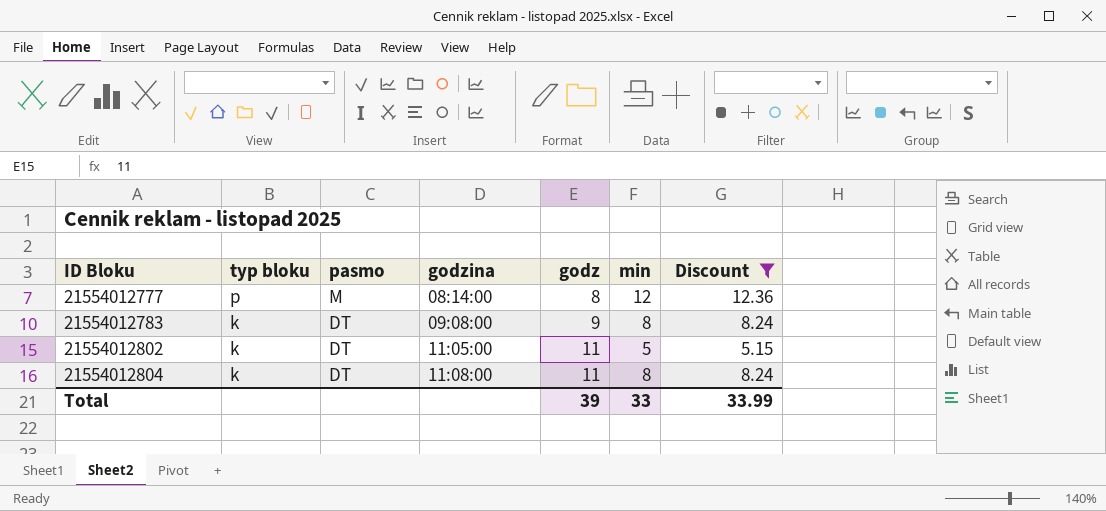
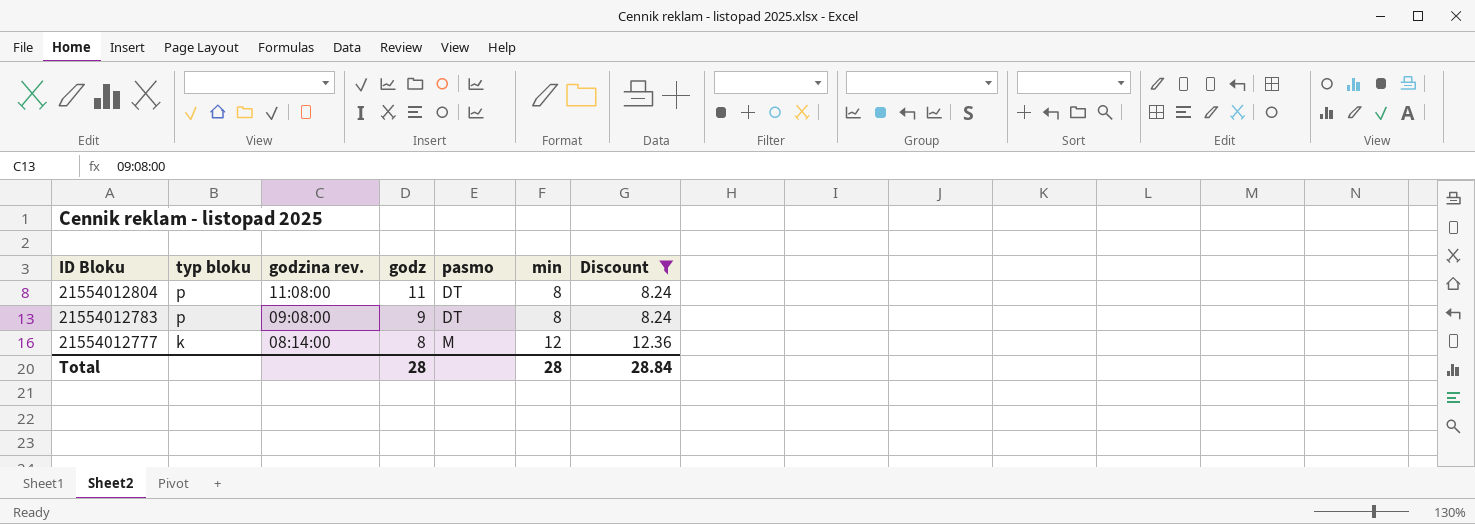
row order: ID Bloku ascending -> ID Bloku descending
column name: godzina -> godzina rev.
column pasmo | position: 3 -> 5
row 21554012802: k | DT | 11:05:00 | 11 | 5 | 5.15 -> none
21554012804 | typ bloku: k -> p
21554012783 | typ bloku: k -> p
21554012777 | typ bloku: p -> k
Total | godz: 39 -> 28
Total | min: 33 -> 28
Total | Discount: 33.99 -> 28.84

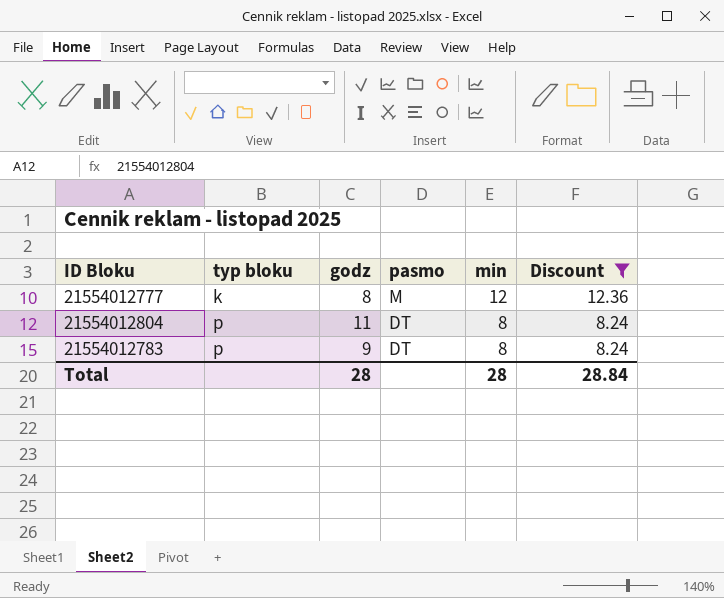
row order: ID Bloku descending -> typ bloku ascending
column godzina rev. | position: 3 -> none

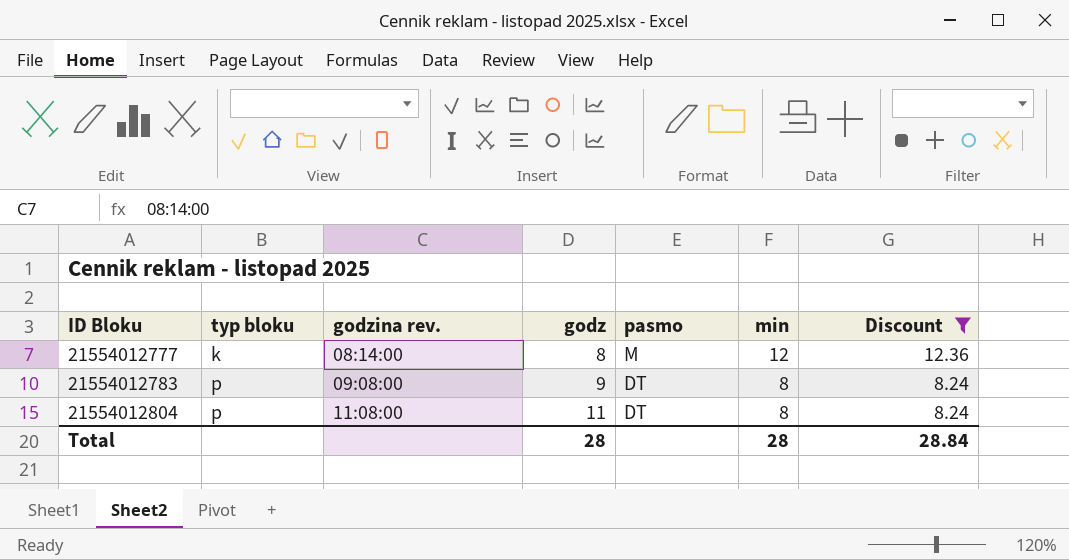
row order: typ bloku ascending -> ID Bloku ascending
column godzina rev. | position: none -> 3

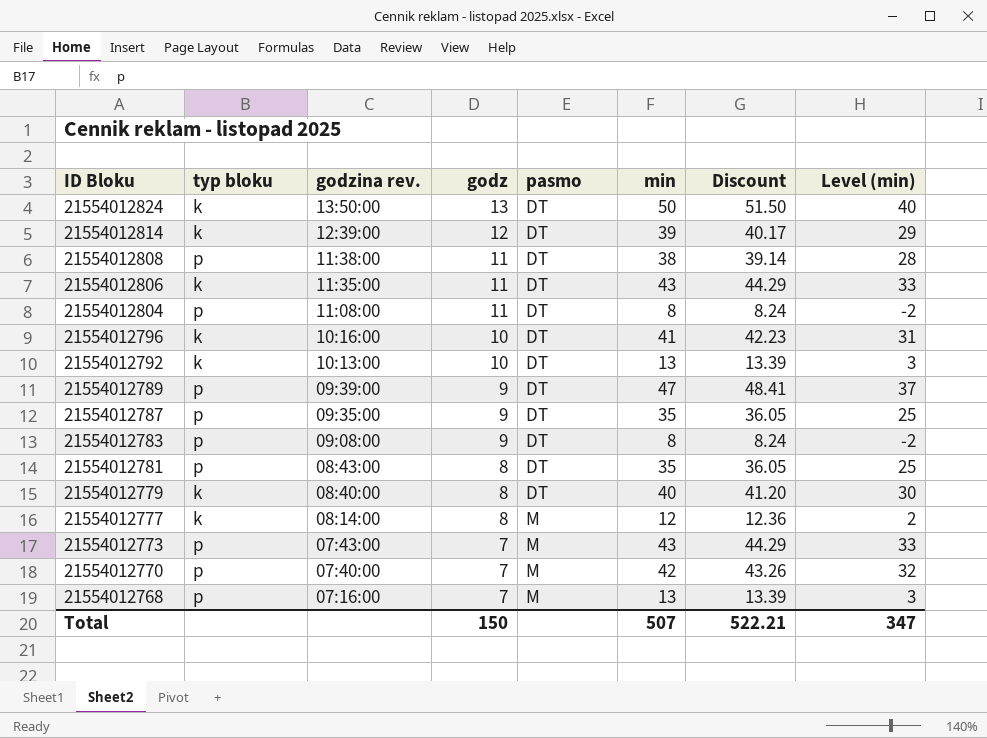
filter: Discount <= 12.36 -> none
row order: ID Bloku ascending -> ID Bloku descending
column Level (min) | formula: none -> [min] - 10
Total | godz: 28 -> 150
Total | min: 28 -> 507
Total | Discount: 28.84 -> 522.21

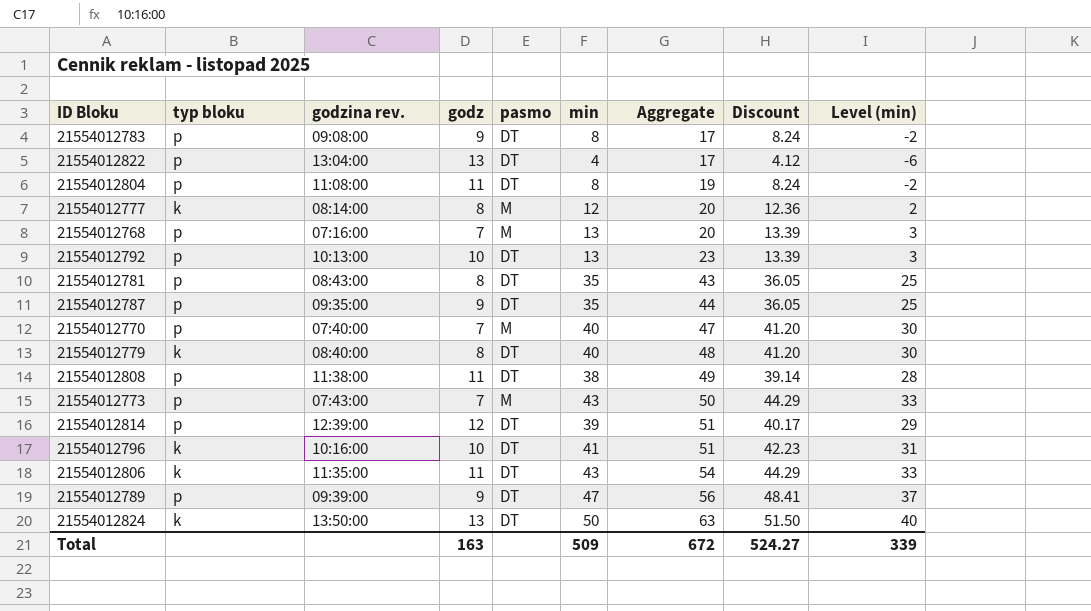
row order: ID Bloku descending -> Aggregate ascending
column Aggregate | formula: none -> [godz] + [min]
row 21554012822: none -> p | 13:04:00 | 13 | DT | 4 | 17 | 4.12 | -6
21554012792 | typ bloku: k -> p
21554012770 | min: 42 -> 40
21554012770 | Discount: 43.26 -> 41.20
21554012770 | Level (min): 32 -> 30
21554012814 | typ bloku: k -> p
Total | godz: 150 -> 163
Total | min: 507 -> 509
Total | Discount: 522.21 -> 524.27
Total | Level (min): 347 -> 339

